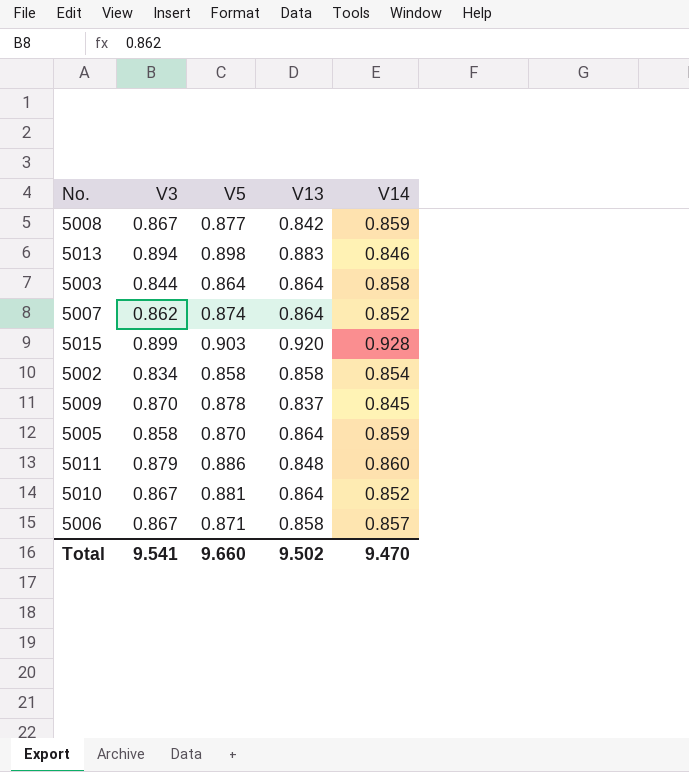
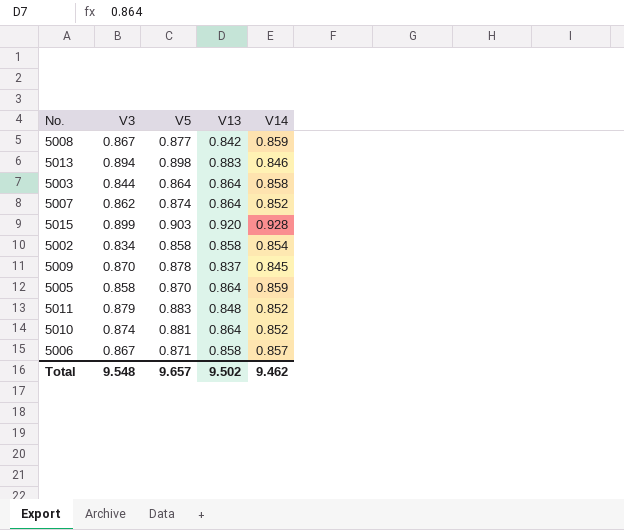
5011 | V5: 0.886 -> 0.883
5011 | V14: 0.860 -> 0.852
5010 | V3: 0.867 -> 0.874
Total | V3: 9.541 -> 9.548
Total | V5: 9.660 -> 9.657
Total | V14: 9.470 -> 9.462

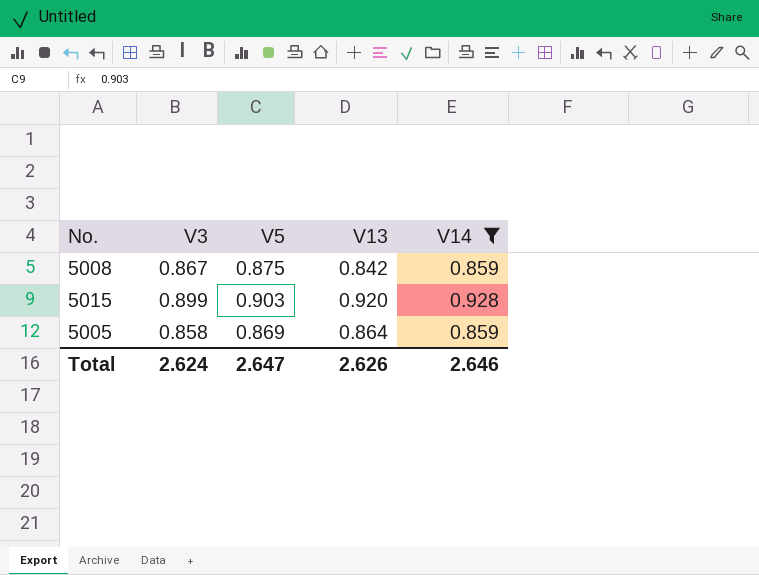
filter: none -> V14 >= 0.859
5008 | V5: 0.877 -> 0.875
5005 | V5: 0.870 -> 0.869
Total | V3: 9.548 -> 2.624
Total | V5: 9.657 -> 2.647
Total | V13: 9.502 -> 2.626
Total | V14: 9.462 -> 2.646

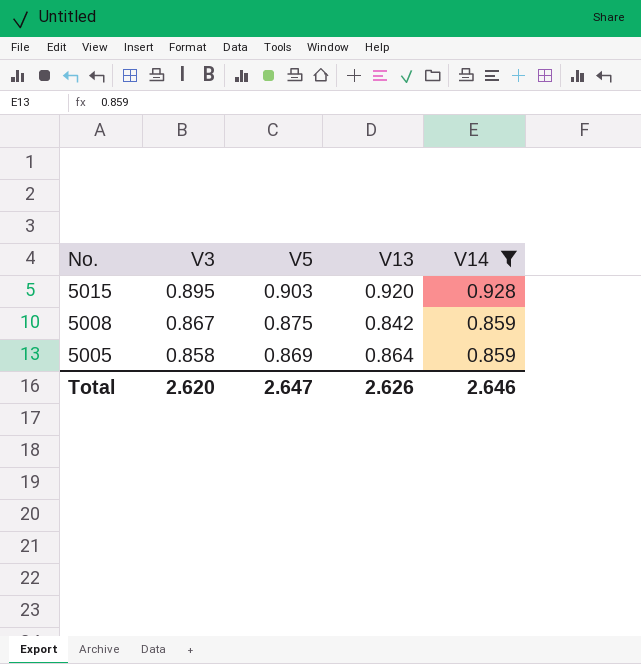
row order: none -> No. descending
5015 | V3: 0.899 -> 0.895
Total | V3: 2.624 -> 2.620

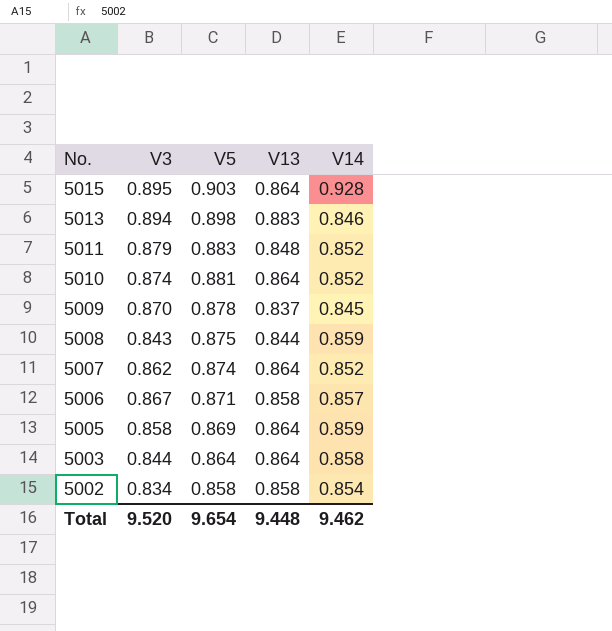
filter: V14 >= 0.859 -> none
5015 | V13: 0.920 -> 0.864
5008 | V3: 0.867 -> 0.843
5008 | V13: 0.842 -> 0.844
Total | V3: 2.620 -> 9.520
Total | V5: 2.647 -> 9.654
Total | V13: 2.626 -> 9.448
Total | V14: 2.646 -> 9.462

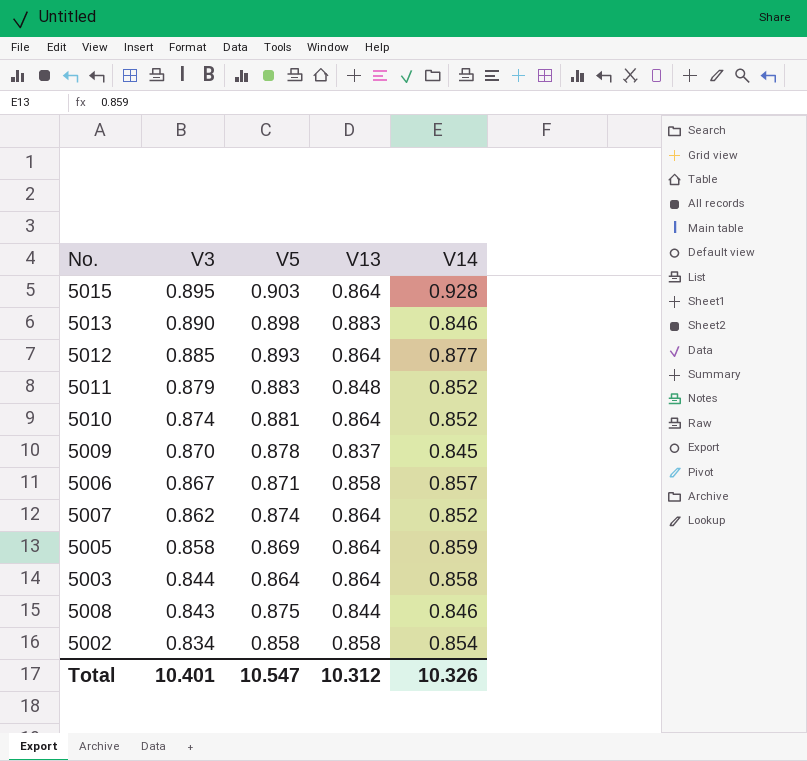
row order: No. descending -> V3 descending
5013 | V3: 0.894 -> 0.890
row 5012: none -> 0.885 | 0.893 | 0.864 | 0.877
5008 | V14: 0.859 -> 0.846
Total | V3: 9.520 -> 10.401
Total | V5: 9.654 -> 10.547
Total | V13: 9.448 -> 10.312
Total | V14: 9.462 -> 10.326

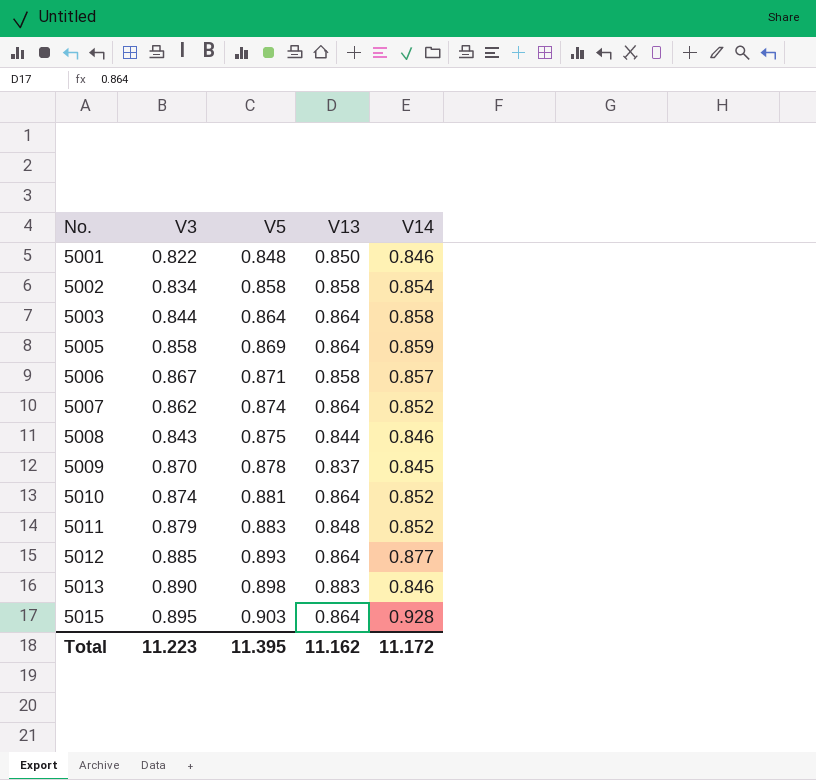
row order: V3 descending -> No. ascending
row 5001: none -> 0.822 | 0.848 | 0.850 | 0.846
Total | V3: 10.401 -> 11.223
Total | V5: 10.547 -> 11.395
Total | V13: 10.312 -> 11.162
Total | V14: 10.326 -> 11.172

